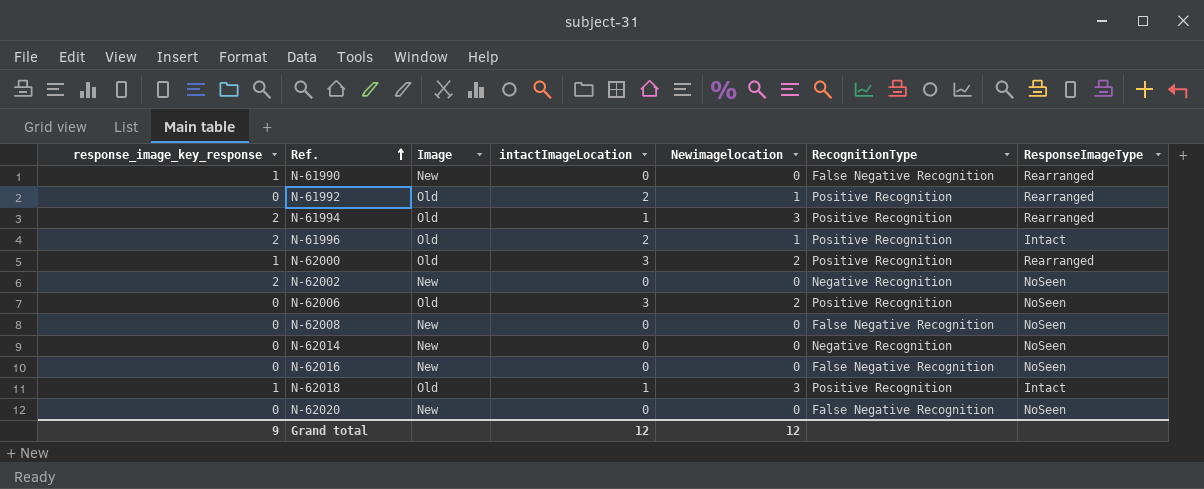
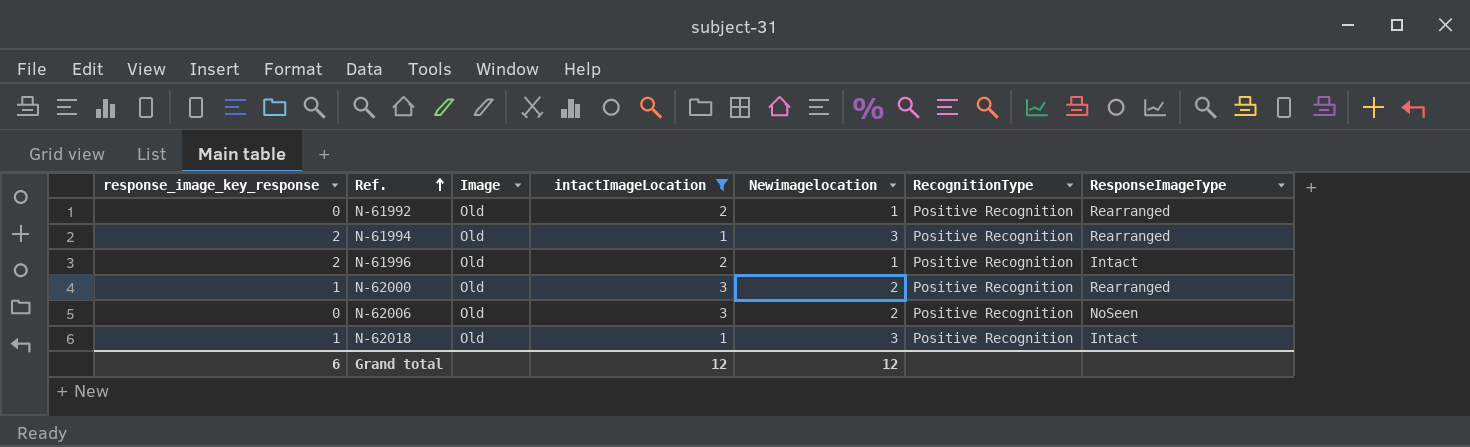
filter: none -> intactImageLocation != 0
Grand total | response_image_key_response: 9 -> 6

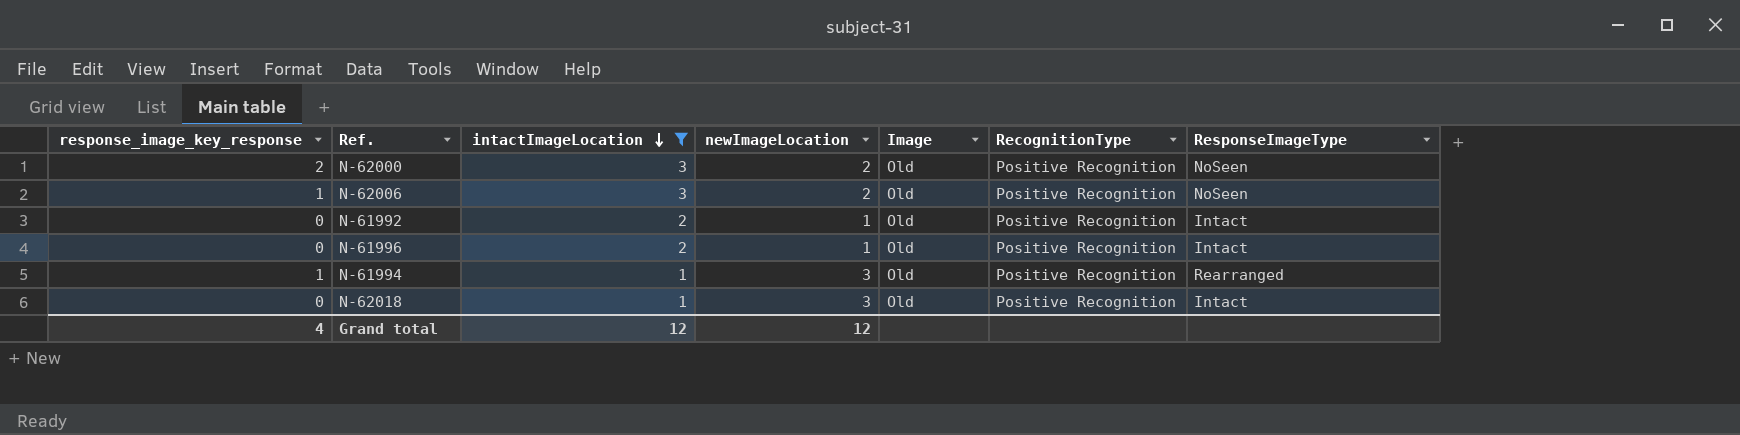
row order: Ref. ascending -> intactImageLocation descending
column name: Newimagelocation -> newImageLocation
column Image | position: 3 -> 5
N-62000 | response_image_key_response: 1 -> 2
N-62000 | ResponseImageType: Rearranged -> NoSeen
N-62006 | response_image_key_response: 0 -> 1
N-61992 | ResponseImageType: Rearranged -> Intact
N-61996 | response_image_key_response: 2 -> 0
N-61994 | response_image_key_response: 2 -> 1
N-62018 | response_image_key_response: 1 -> 0
Grand total | response_image_key_response: 6 -> 4

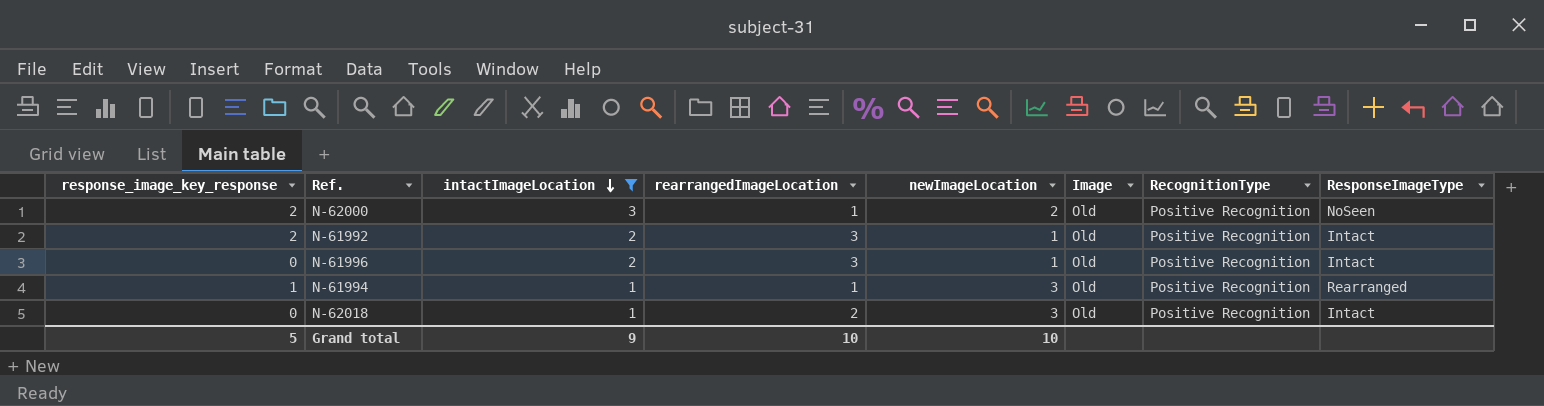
column rearrangedImageLocation | position: none -> 4
row N-62006: 1 | 3 | 2 | Old | Positive Recognition | NoSeen -> none
N-61992 | response_image_key_response: 0 -> 2
Grand total | response_image_key_response: 4 -> 5
Grand total | intactImageLocation: 12 -> 9
Grand total | newImageLocation: 12 -> 10

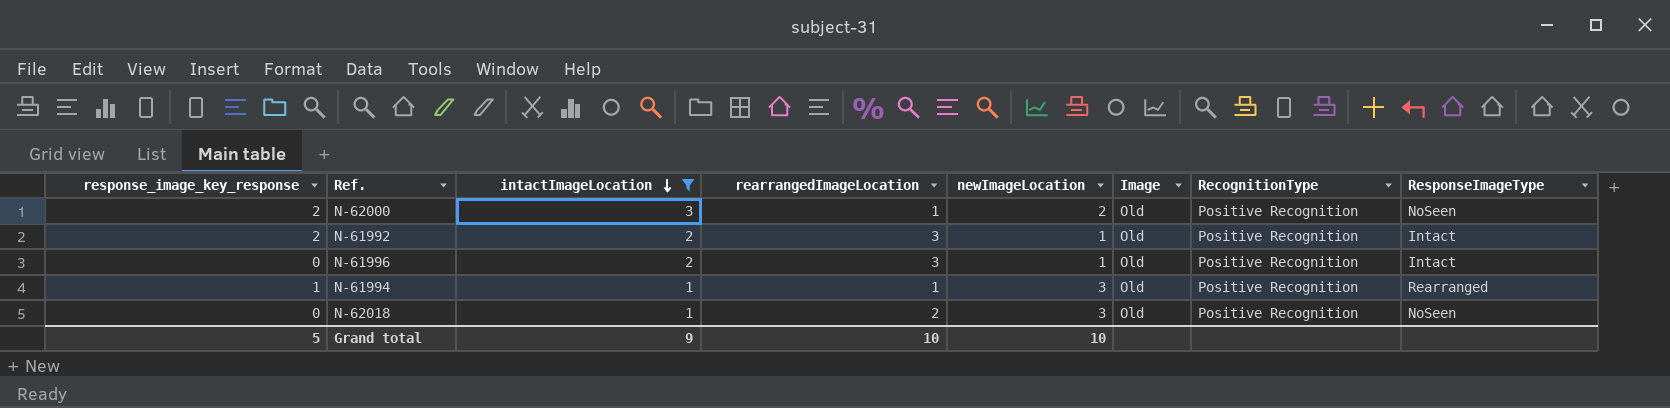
N-62018 | ResponseImageType: Intact -> NoSeen

